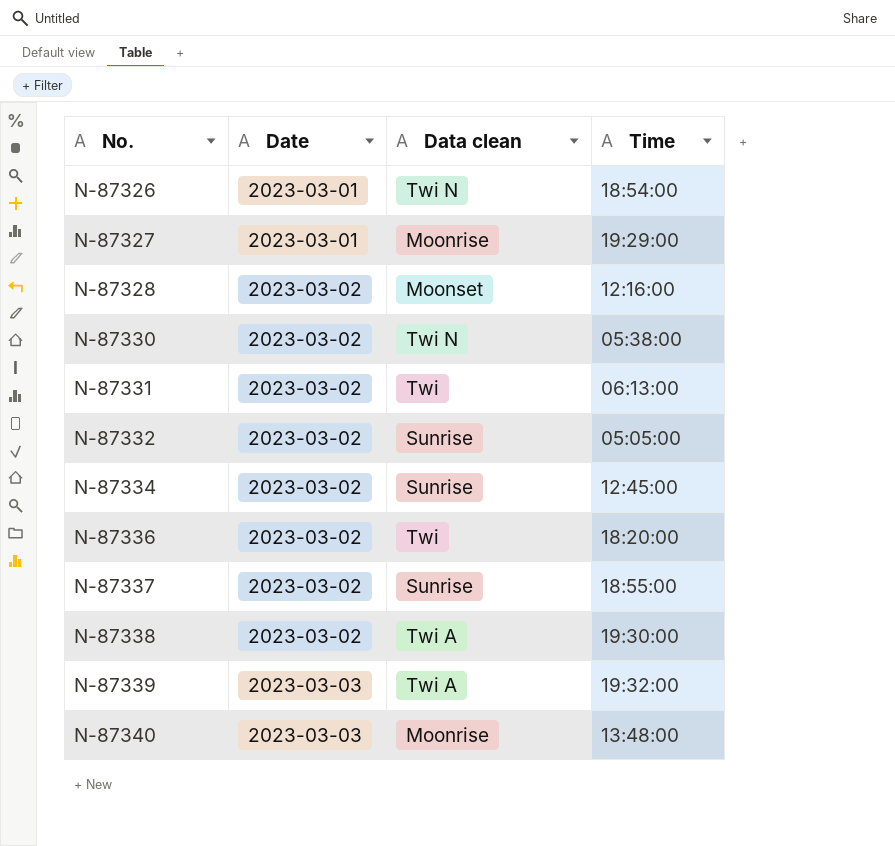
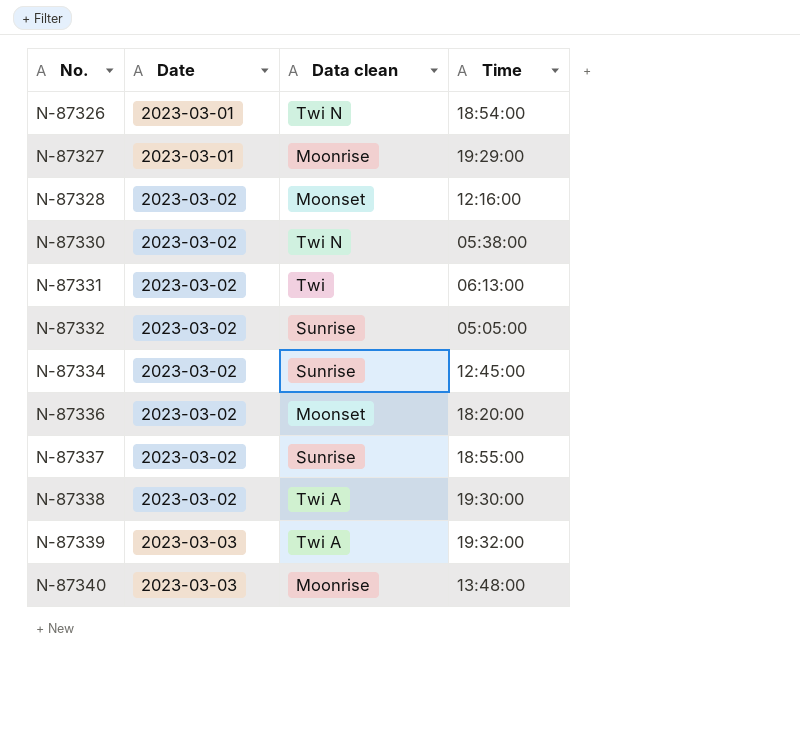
N-87336 | Data clean: Twi -> Moonset

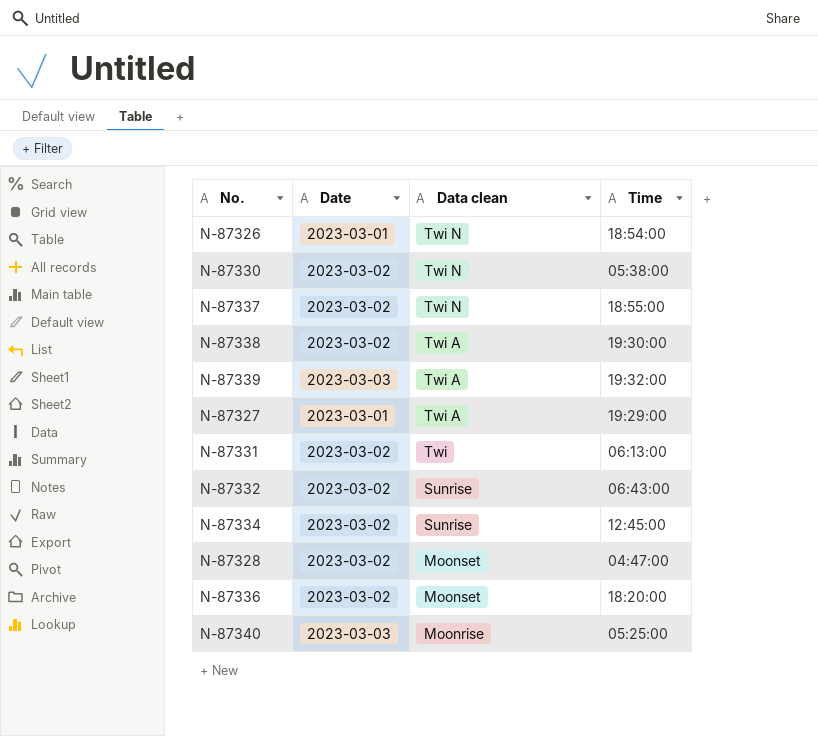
row order: No. ascending -> Data clean descending
N-87337 | Data clean: Sunrise -> Twi N
N-87327 | Data clean: Moonrise -> Twi A
N-87332 | Time: 05:05:00 -> 06:43:00
N-87328 | Time: 12:16:00 -> 04:47:00
N-87340 | Time: 13:48:00 -> 05:25:00

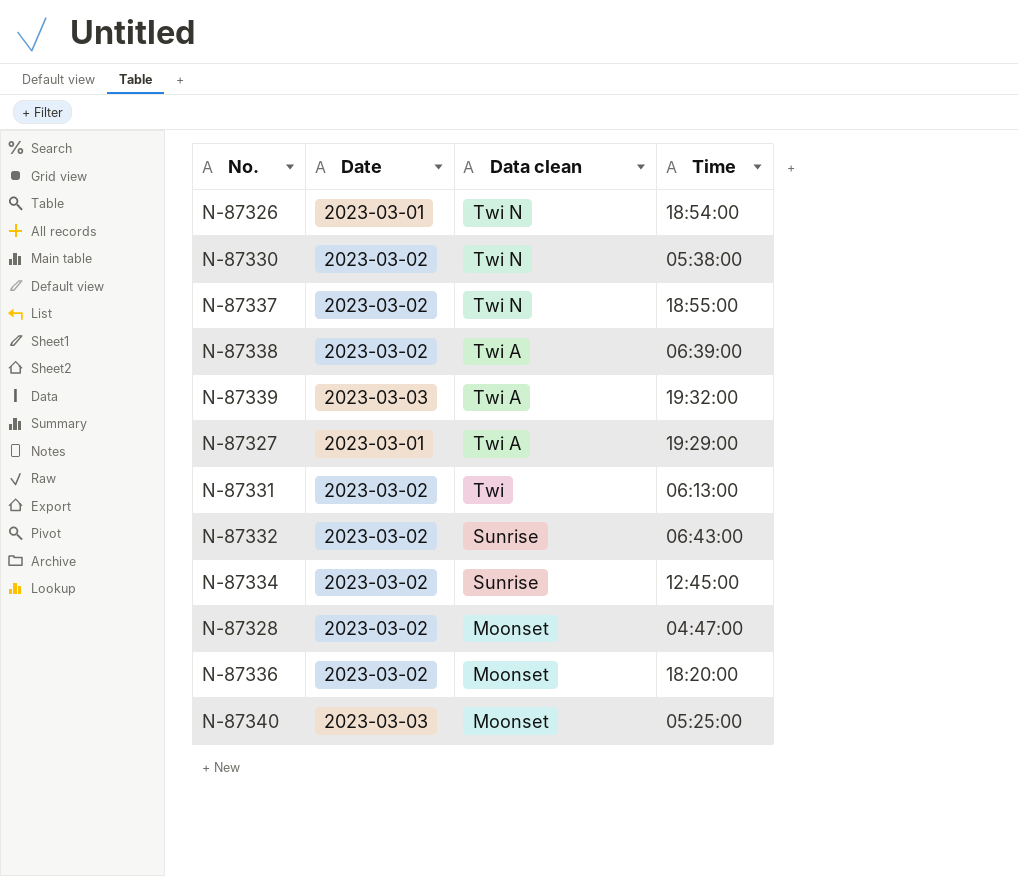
N-87338 | Time: 19:30:00 -> 06:39:00
N-87340 | Data clean: Moonrise -> Moonset

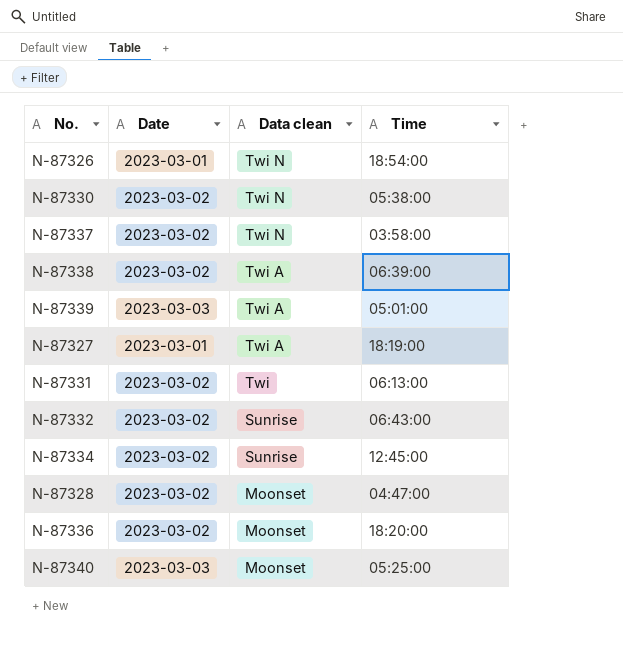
N-87337 | Time: 18:55:00 -> 03:58:00
N-87339 | Time: 19:32:00 -> 05:01:00
N-87327 | Time: 19:29:00 -> 18:19:00

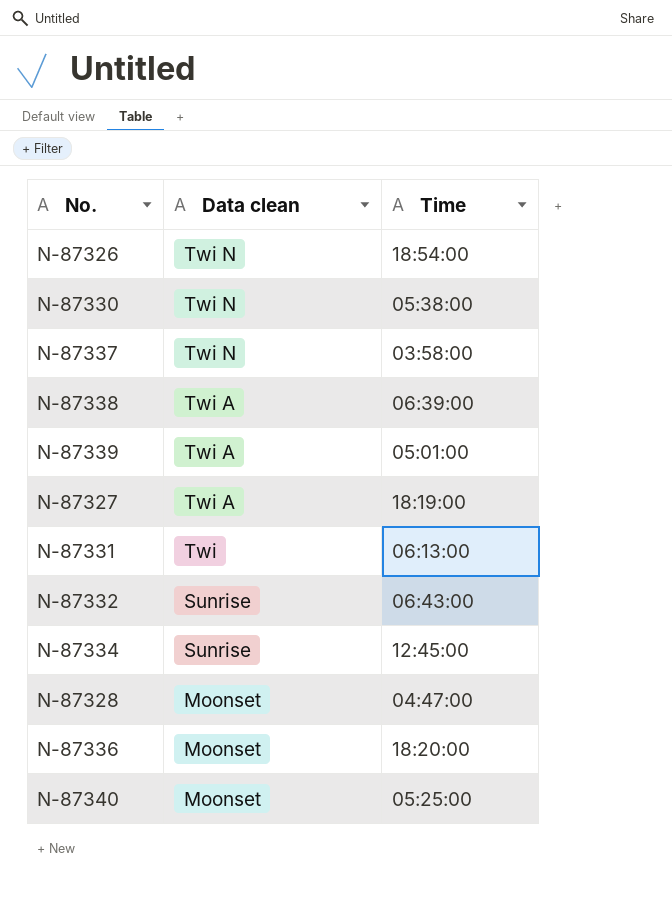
column Date | position: 2 -> none

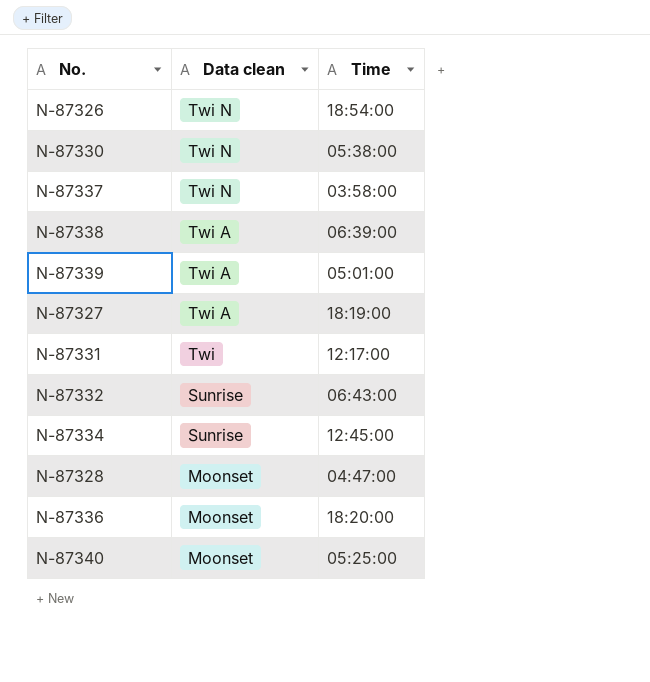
N-87331 | Time: 06:13:00 -> 12:17:00

